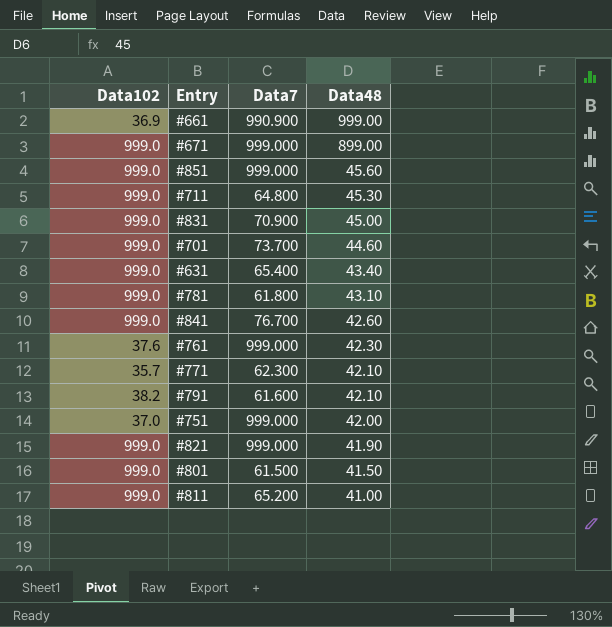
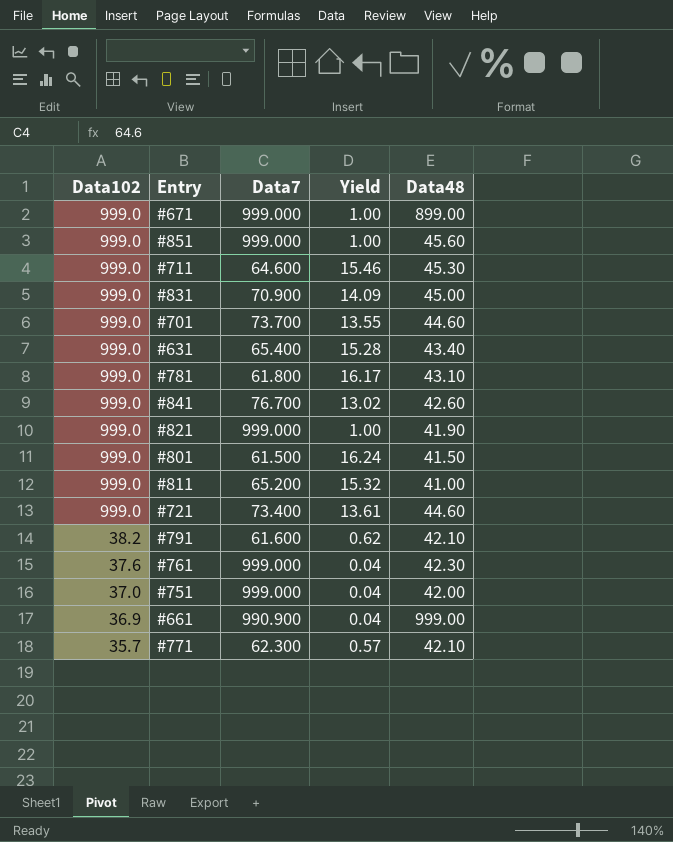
row order: Data48 descending -> Data102 descending
column Yield | formula: none -> [Data102] / [Data7]
#711 | Data7: 64.800 -> 64.600
row #721: none -> 999.0 | 73.400 | 13.61 | 44.60

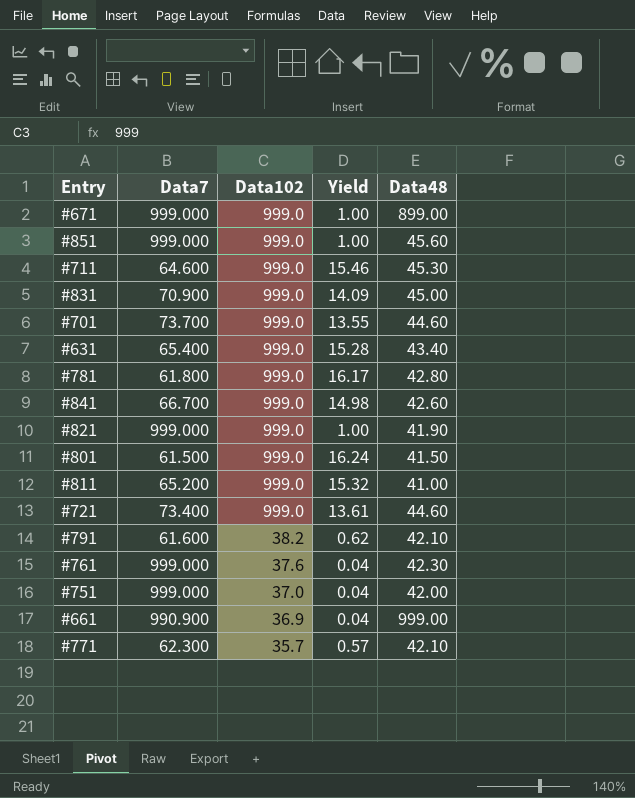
column Data102 | position: 1 -> 3
#781 | Data48: 43.10 -> 42.80
#841 | Data7: 76.700 -> 66.700
#841 | Yield: 13.02 -> 14.98

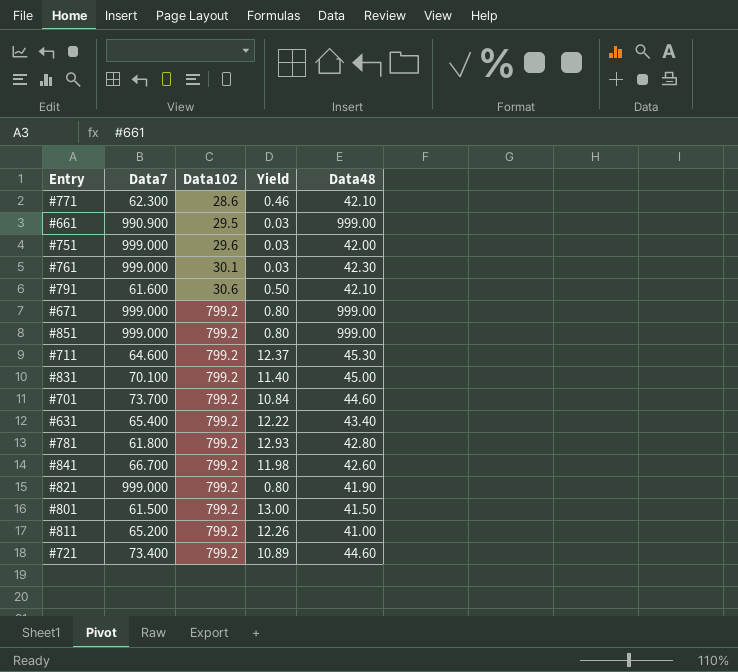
row order: Data102 descending -> Data102 ascending
#771 | Data102: 35.7 -> 28.6
#771 | Yield: 0.57 -> 0.46
#661 | Data102: 36.9 -> 29.5
#661 | Yield: 0.04 -> 0.03
#751 | Data102: 37.0 -> 29.6
#751 | Yield: 0.04 -> 0.03
#761 | Data102: 37.6 -> 30.1
#761 | Yield: 0.04 -> 0.03
#791 | Data102: 38.2 -> 30.6
#791 | Yield: 0.62 -> 0.50
#671 | Data102: 999.0 -> 799.2
#671 | Yield: 1.00 -> 0.80
#671 | Data48: 899.00 -> 999.00
#851 | Data102: 999.0 -> 799.2
#851 | Yield: 1.00 -> 0.80
#851 | Data48: 45.60 -> 999.00
#711 | Data102: 999.0 -> 799.2
#711 | Yield: 15.46 -> 12.37
#831 | Data7: 70.900 -> 70.100
#831 | Data102: 999.0 -> 799.2
#831 | Yield: 14.09 -> 11.40
#701 | Data102: 999.0 -> 799.2
#701 | Yield: 13.55 -> 10.84
#631 | Data102: 999.0 -> 799.2
#631 | Yield: 15.28 -> 12.22
#781 | Data102: 999.0 -> 799.2
#781 | Yield: 16.17 -> 12.93
#841 | Data102: 999.0 -> 799.2
#841 | Yield: 14.98 -> 11.98
#821 | Data102: 999.0 -> 799.2
#821 | Yield: 1.00 -> 0.80
#801 | Data102: 999.0 -> 799.2
#801 | Yield: 16.24 -> 13.00
#811 | Data102: 999.0 -> 799.2
#811 | Yield: 15.32 -> 12.26
#721 | Data102: 999.0 -> 799.2
#721 | Yield: 13.61 -> 10.89

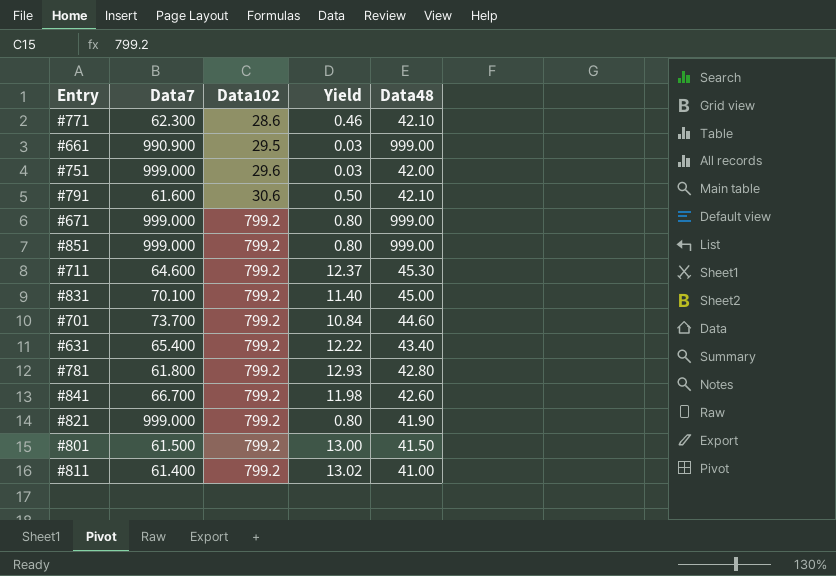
row #761: 999.000 | 30.1 | 0.03 | 42.30 -> none
row #721: 73.400 | 799.2 | 10.89 | 44.60 -> none
#811 | Data7: 65.200 -> 61.400
#811 | Yield: 12.26 -> 13.02

